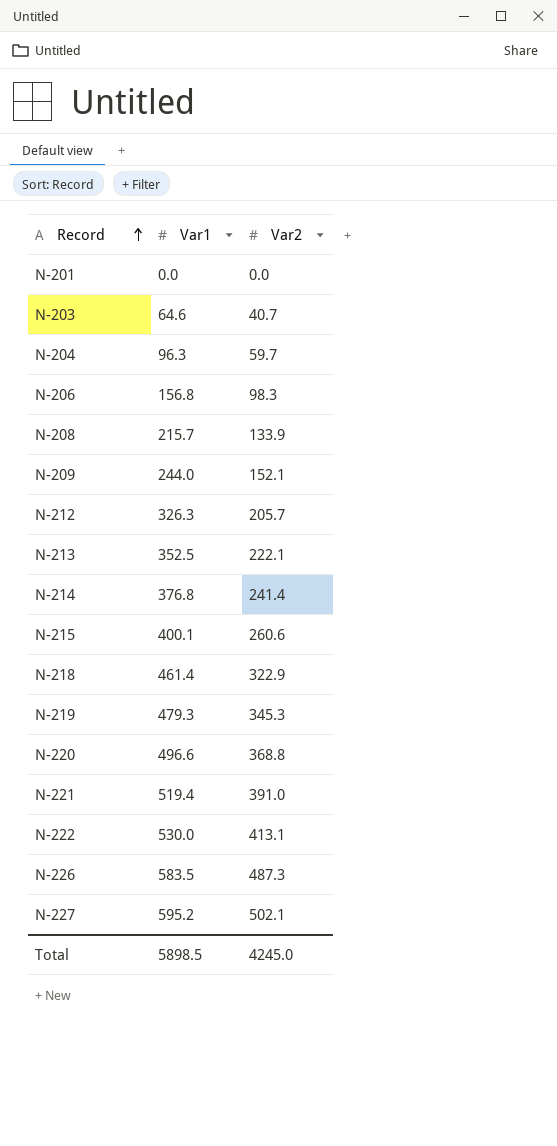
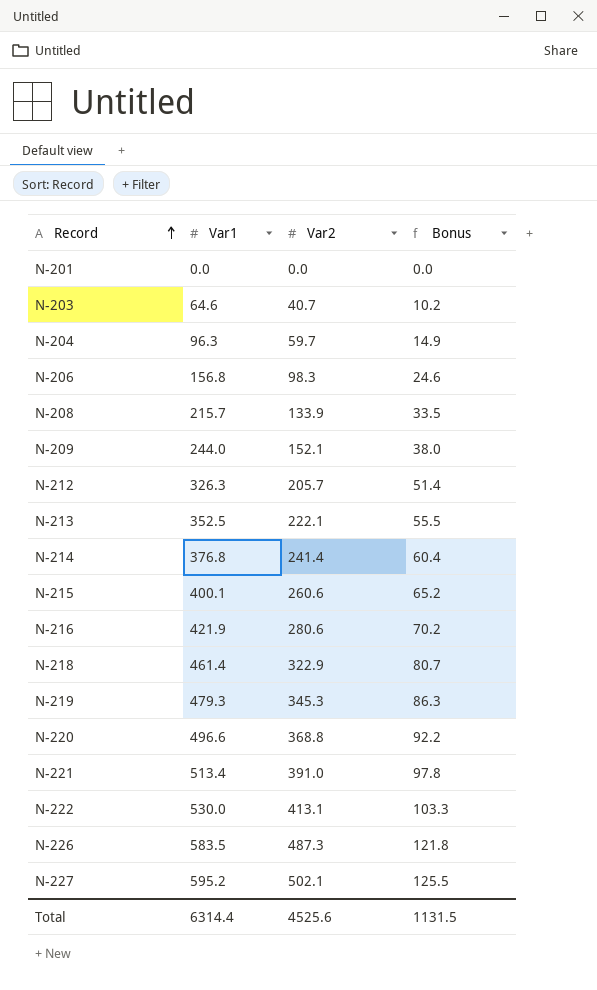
column Bonus | formula: none -> [Var2] * 0.25
row N-216: none -> 421.9 | 280.6 | 70.2
N-221 | Var1: 519.4 -> 513.4
Total | Var1: 5898.5 -> 6314.4
Total | Var2: 4245.0 -> 4525.6

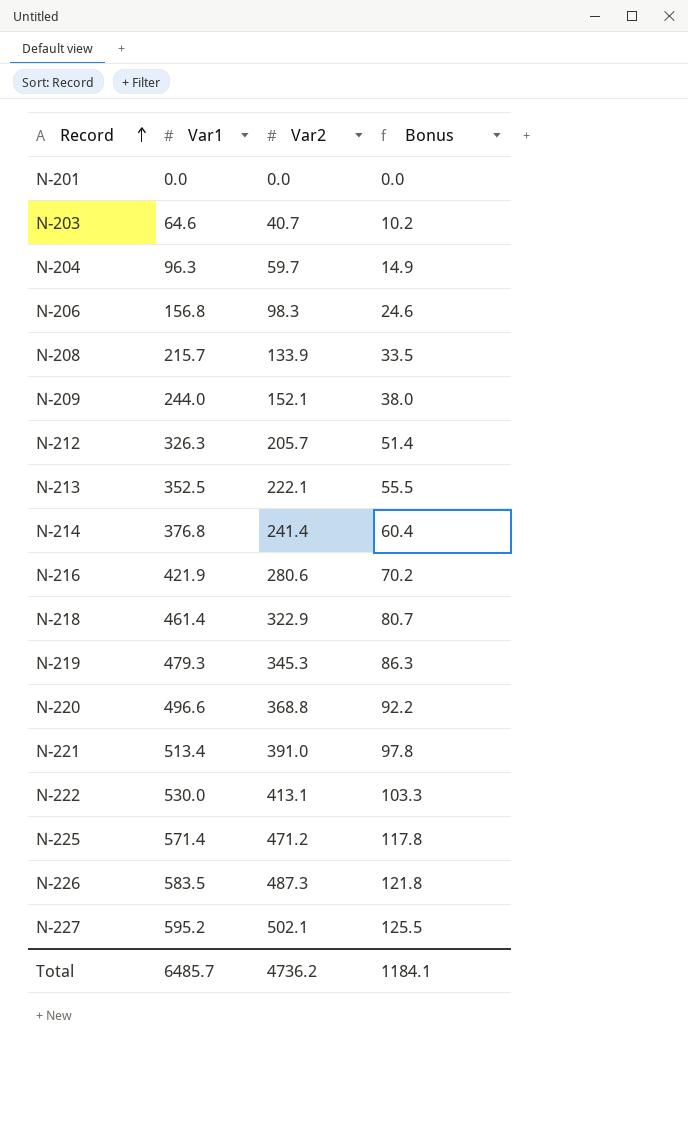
row N-215: 400.1 | 260.6 | 65.2 -> none
row N-225: none -> 571.4 | 471.2 | 117.8
Total | Var1: 6314.4 -> 6485.7
Total | Var2: 4525.6 -> 4736.2
Total | Bonus: 1131.5 -> 1184.1

